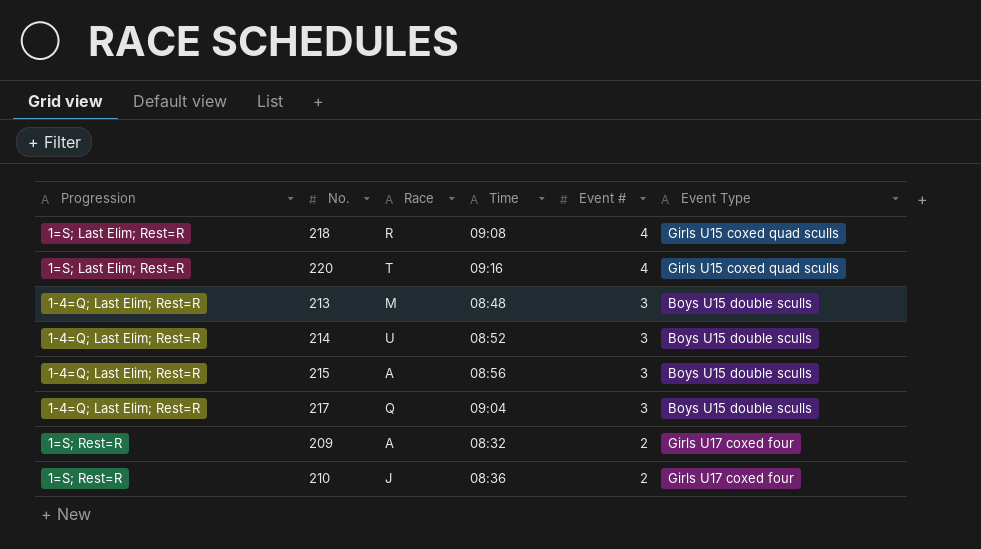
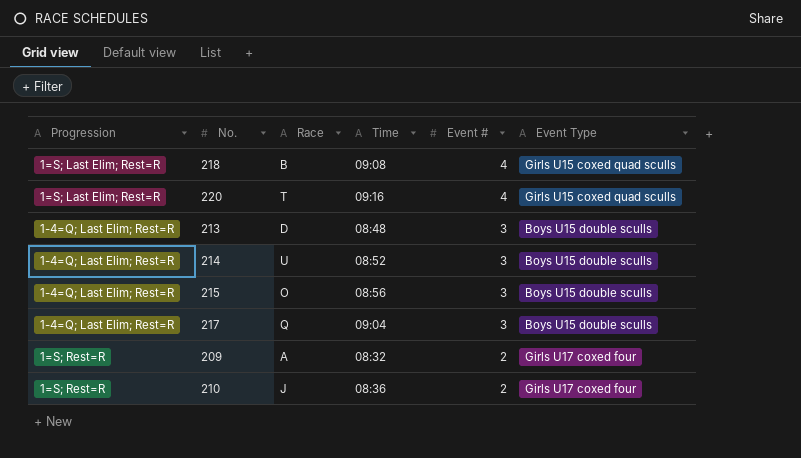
218 | Race: R -> B
213 | Race: M -> D
215 | Race: A -> O

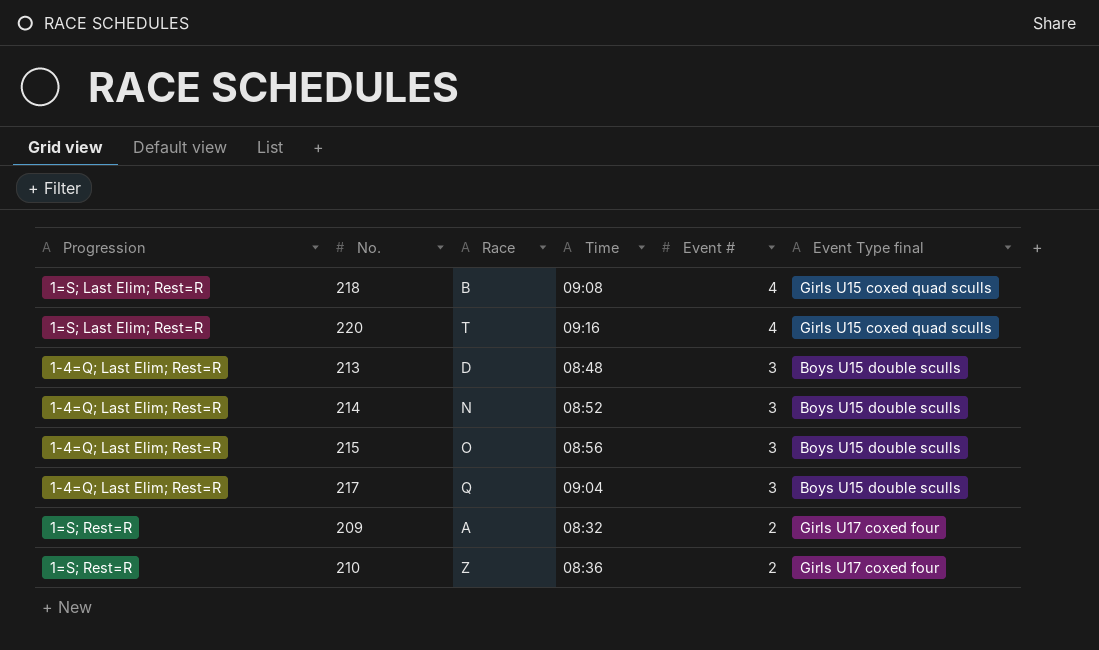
column name: Event Type -> Event Type final
214 | Race: U -> N
210 | Race: J -> Z

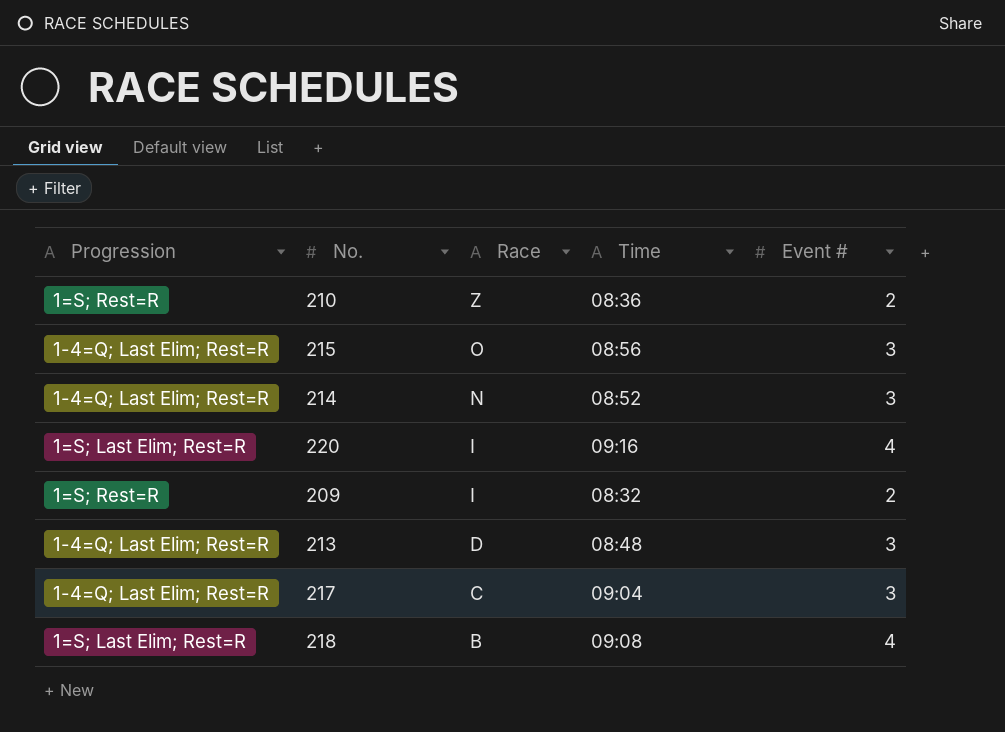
row order: Event # descending -> Race descending
column Event Type final | position: 6 -> none
220 | Race: T -> I
209 | Race: A -> I
217 | Race: Q -> C

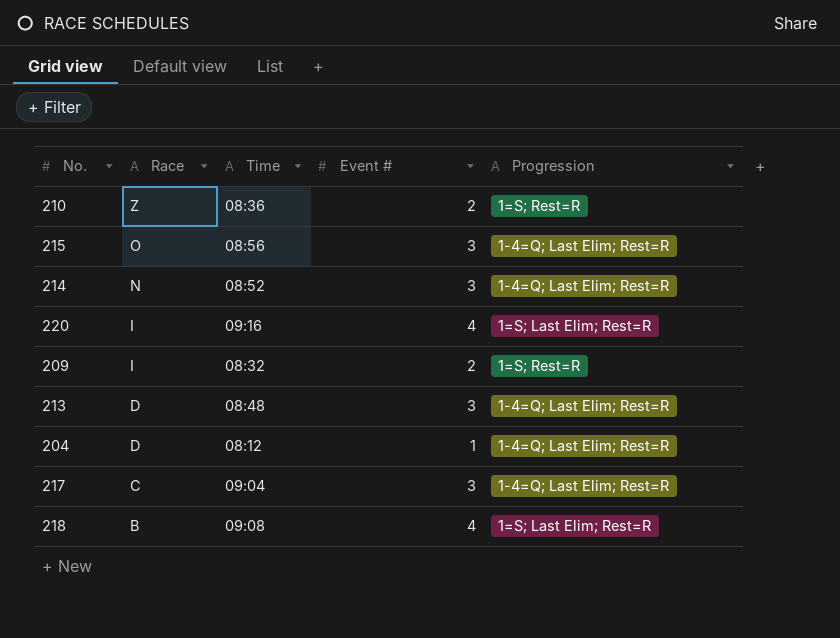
column Progression | position: 1 -> 5
row 204: none -> D | 08:12 | 1 | 1-4=Q; Last Elim; Rest=R

